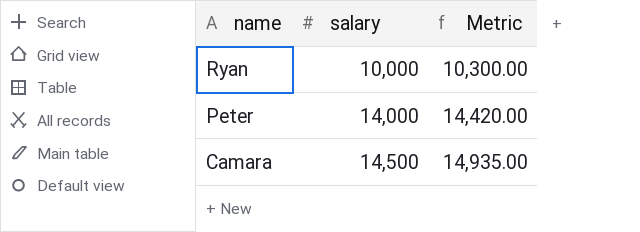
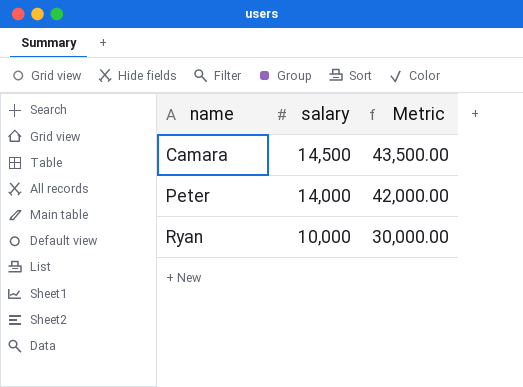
row order: name descending -> name ascending
column Metric | formula: [salary] * 1.03 -> [salary] * 3

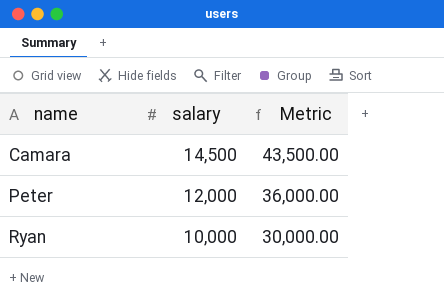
Peter | salary: 14,000 -> 12,000
Peter | Metric: 42,000.00 -> 36,000.00

